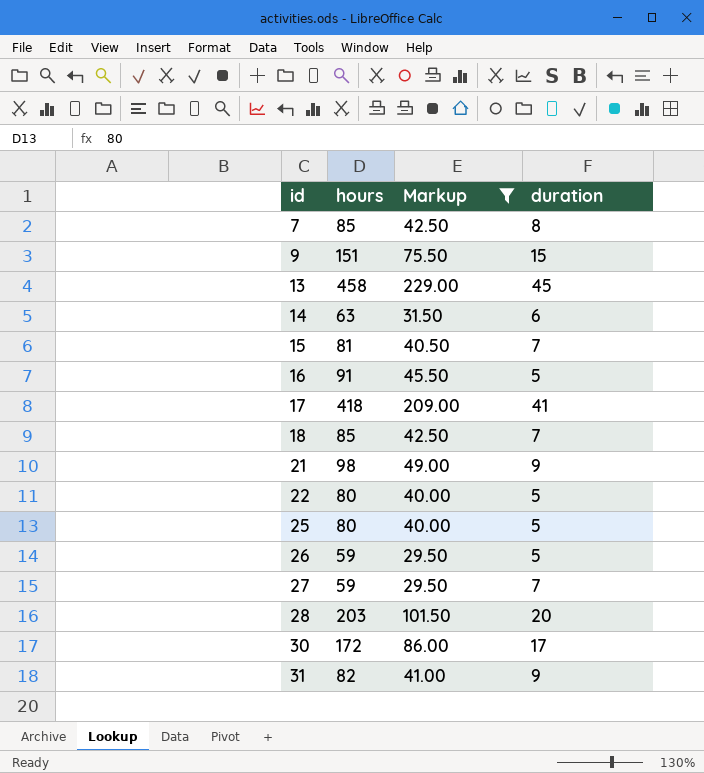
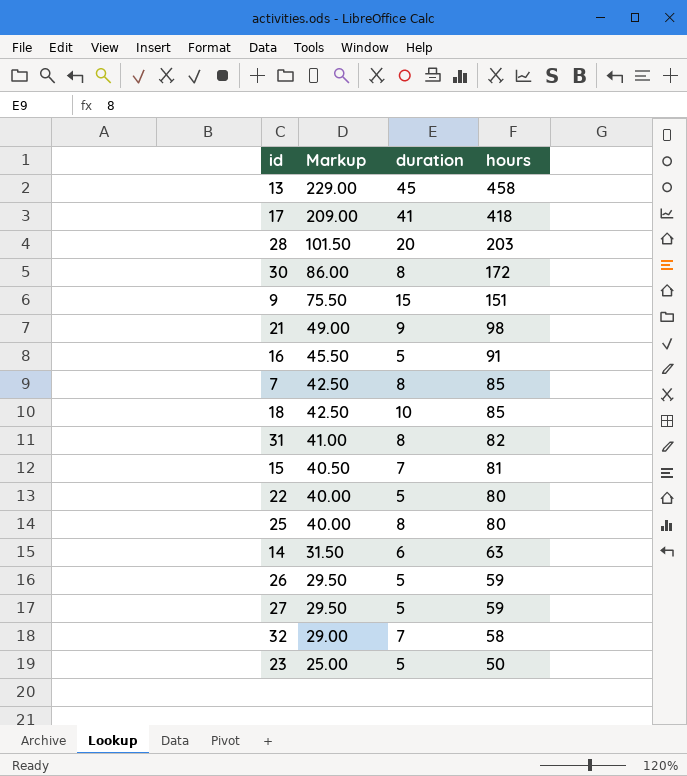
filter: Markup >= 29.50 -> none
row order: id ascending -> Markup descending
column hours | position: 2 -> 4
30 | duration: 17 -> 8
18 | duration: 7 -> 10
31 | duration: 9 -> 8
25 | duration: 5 -> 8
27 | duration: 7 -> 5

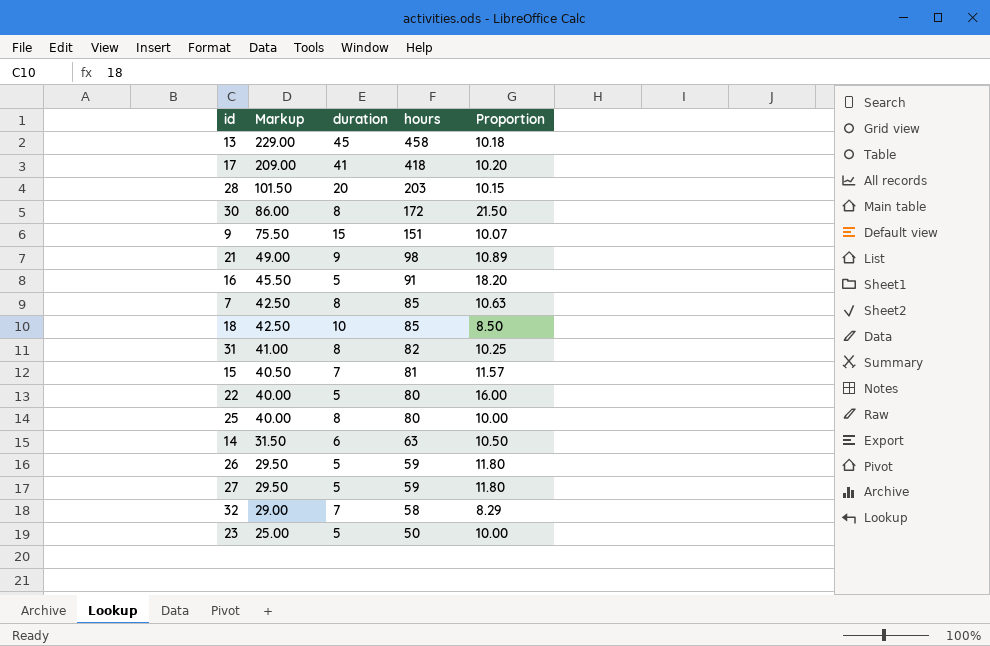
column Proportion | formula: none -> [hours] / [duration]

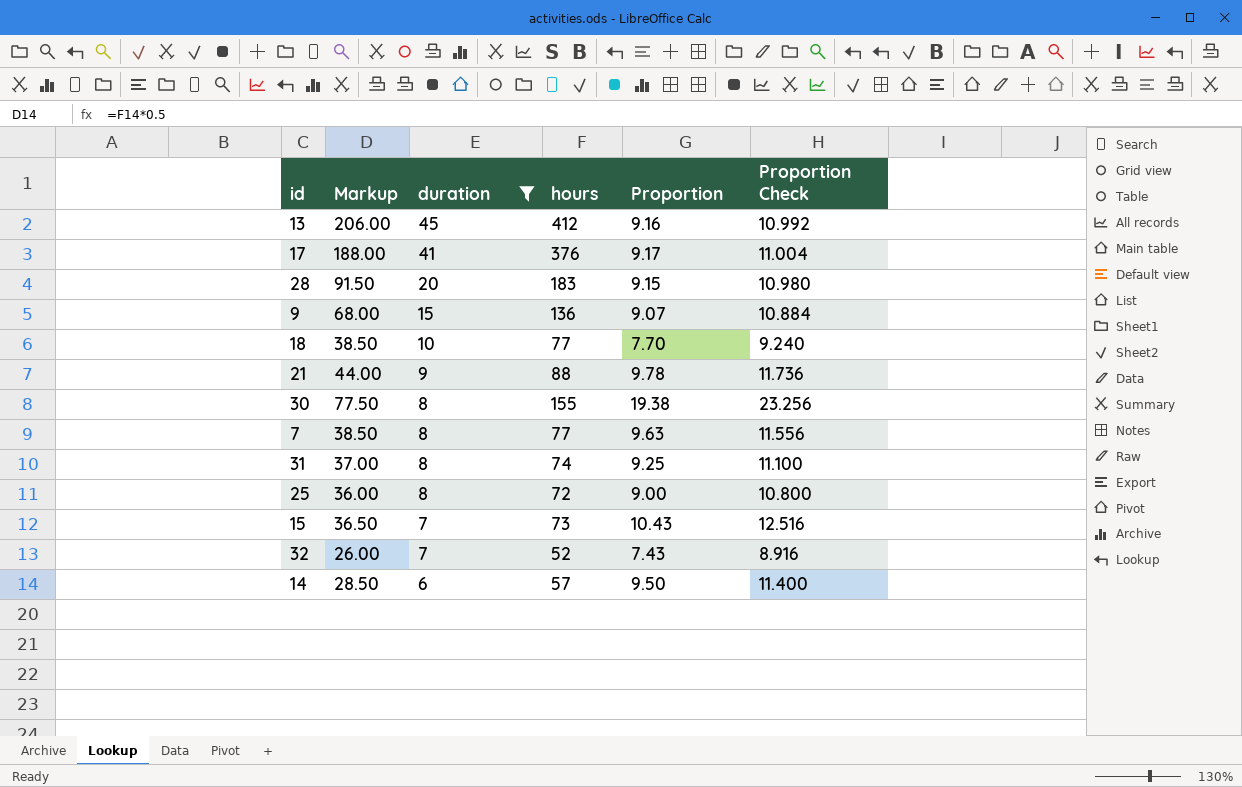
filter: none -> duration != 5
row order: Markup descending -> duration descending
column Proportion Check | formula: none -> [Proportion] * 1.2
13 | Markup: 229.00 -> 206.00
13 | hours: 458 -> 412
13 | Proportion: 10.18 -> 9.16
17 | Markup: 209.00 -> 188.00
17 | hours: 418 -> 376
17 | Proportion: 10.20 -> 9.17
28 | Markup: 101.50 -> 91.50
28 | hours: 203 -> 183
28 | Proportion: 10.15 -> 9.15
9 | Markup: 75.50 -> 68.00
9 | hours: 151 -> 136
9 | Proportion: 10.07 -> 9.07
18 | Markup: 42.50 -> 38.50
18 | hours: 85 -> 77
18 | Proportion: 8.50 -> 7.70
21 | Markup: 49.00 -> 44.00
21 | hours: 98 -> 88
21 | Proportion: 10.89 -> 9.78
30 | Markup: 86.00 -> 77.50
30 | hours: 172 -> 155
30 | Proportion: 21.50 -> 19.38
7 | Markup: 42.50 -> 38.50
7 | hours: 85 -> 77
7 | Proportion: 10.63 -> 9.63
31 | Markup: 41.00 -> 37.00
31 | hours: 82 -> 74
31 | Proportion: 10.25 -> 9.25
25 | Markup: 40.00 -> 36.00
25 | hours: 80 -> 72
25 | Proportion: 10.00 -> 9.00
15 | Markup: 40.50 -> 36.50
15 | hours: 81 -> 73
15 | Proportion: 11.57 -> 10.43
32 | Markup: 29.00 -> 26.00
32 | hours: 58 -> 52
32 | Proportion: 8.29 -> 7.43
14 | Markup: 31.50 -> 28.50
14 | hours: 63 -> 57
14 | Proportion: 10.50 -> 9.50

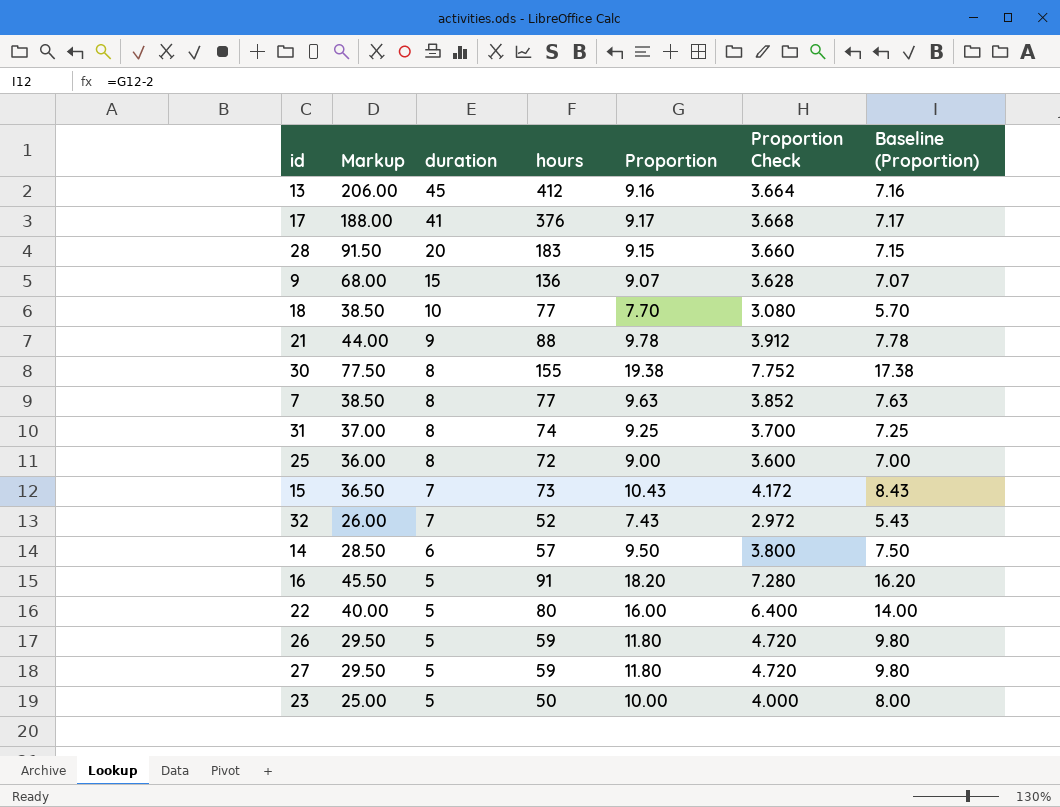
filter: duration != 5 -> none
column Proportion Check | formula: [Proportion] * 1.2 -> [Proportion] * 0.4
column Baseline (Proportion) | formula: none -> [Proportion] - 2

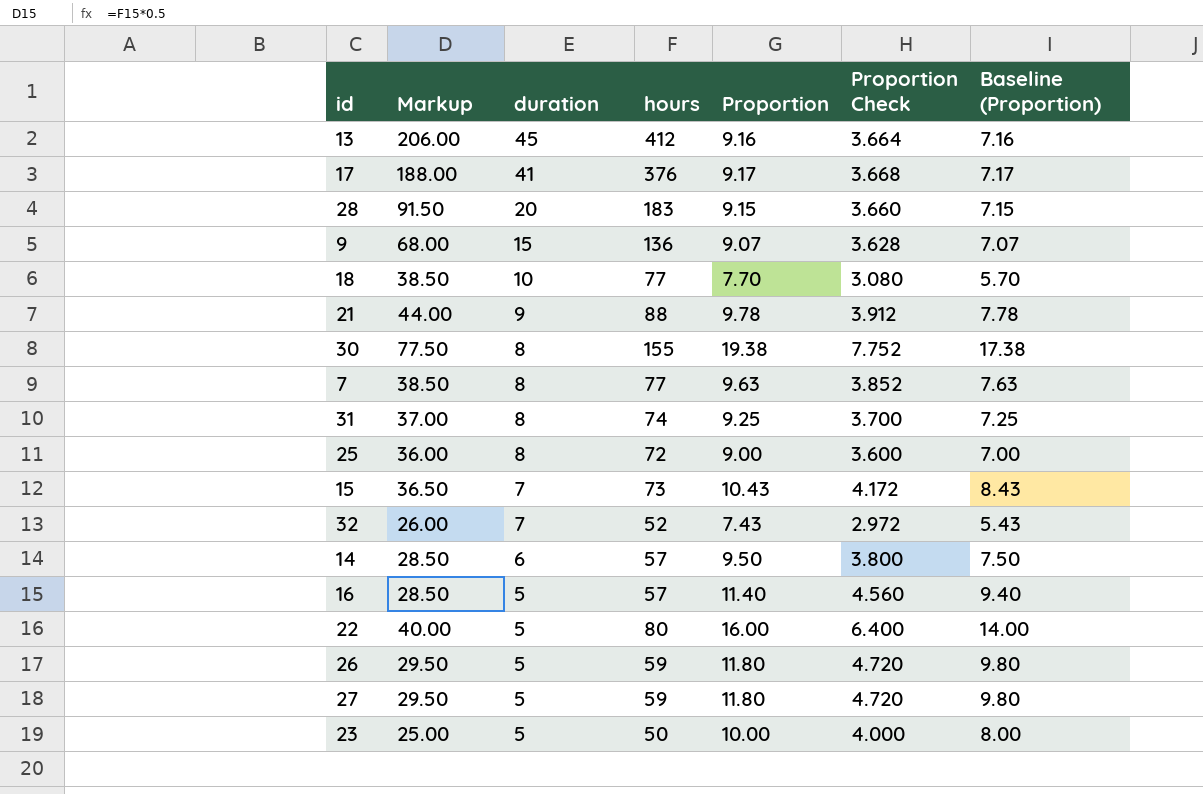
16 | Markup: 45.50 -> 28.50
16 | hours: 91 -> 57
16 | Proportion: 18.20 -> 11.40
16 | Proportion Check: 7.280 -> 4.560
16 | Baseline (Proportion): 16.20 -> 9.40

